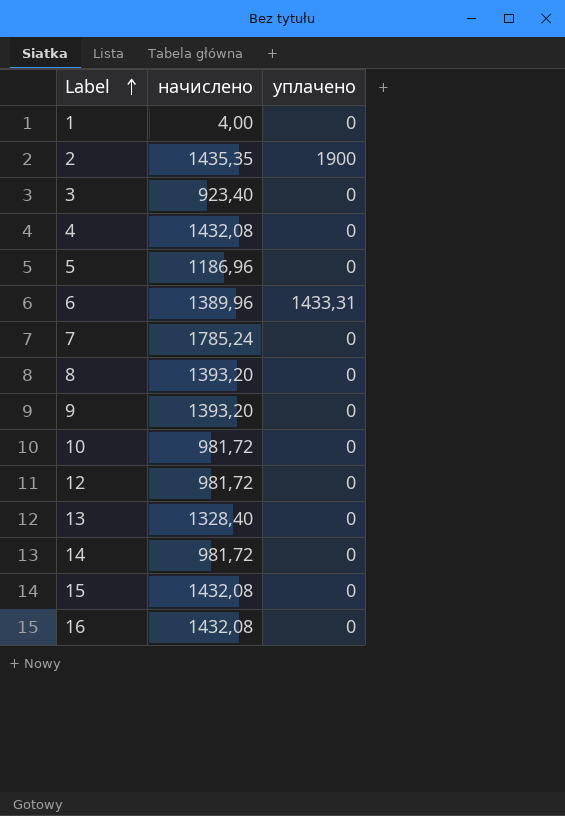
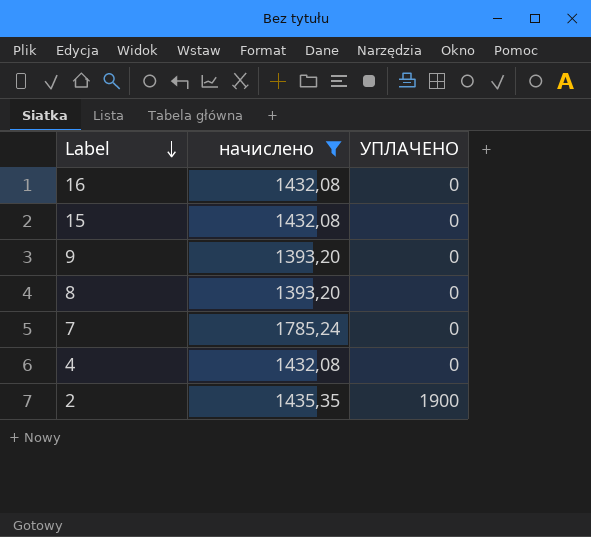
filter: none -> начислено >= 1393,20
row order: Label ascending -> Label descending
column name: уплачено -> УПЛАЧЕНО

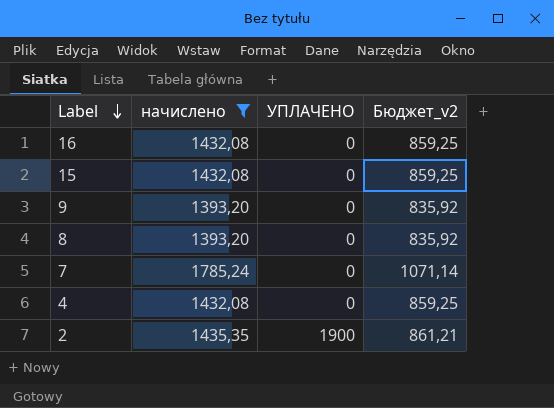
column Бюджет_v2 | formula: none -> [начислено] * 0,6

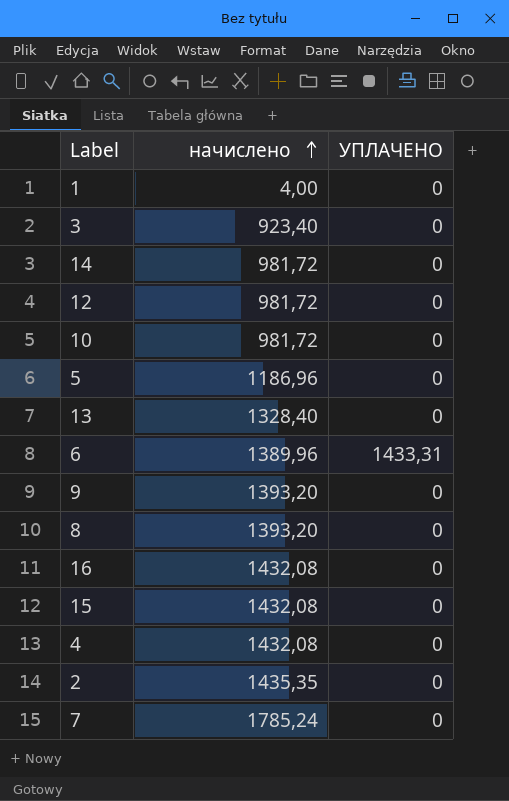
filter: начислено >= 1393,20 -> none
row order: Label descending -> начислено ascending
column Бюджет_v2 | formula: [начислено] * 0,6 -> none
2 | УПЛАЧЕНО: 1900 -> 0

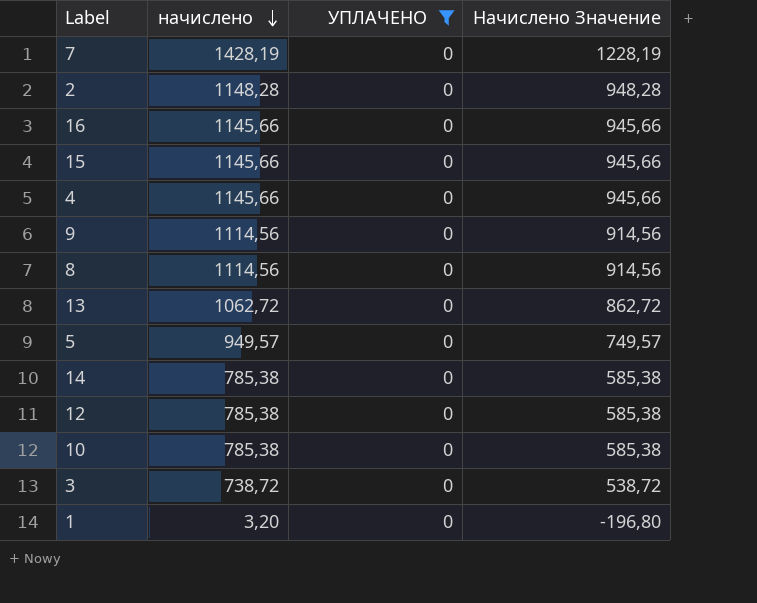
filter: none -> УПЛАЧЕНО = 0
row order: начислено ascending -> начислено descending
column Начислено Значение | formula: none -> [начислено] - 200
7 | начислено: 1785,24 -> 1428,19
2 | начислено: 1435,35 -> 1148,28
16 | начислено: 1432,08 -> 1145,66
15 | начислено: 1432,08 -> 1145,66
4 | начислено: 1432,08 -> 1145,66
9 | начислено: 1393,20 -> 1114,56
8 | начислено: 1393,20 -> 1114,56
13 | начислено: 1328,40 -> 1062,72
5 | начислено: 1186,96 -> 949,57
14 | начислено: 981,72 -> 785,38
12 | начислено: 981,72 -> 785,38
10 | начислено: 981,72 -> 785,38
3 | начислено: 923,40 -> 738,72
1 | начислено: 4,00 -> 3,20

